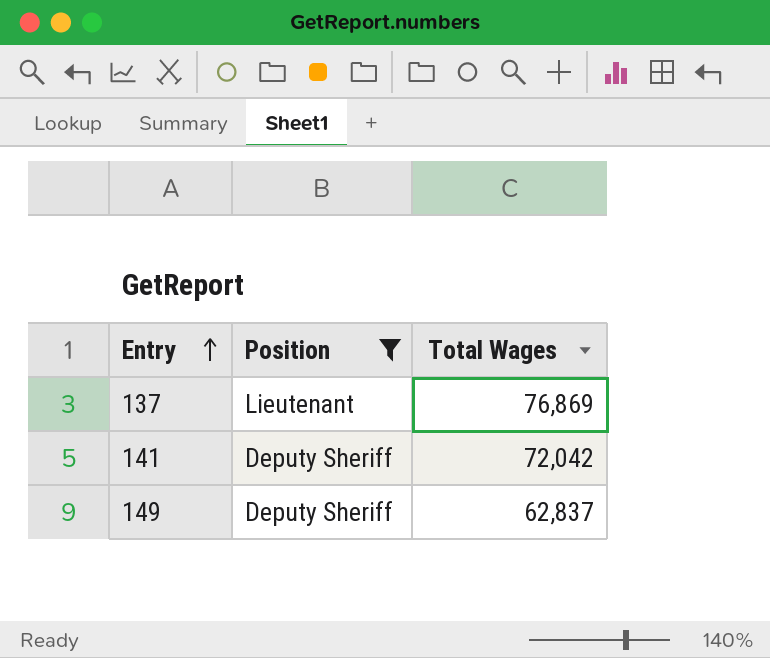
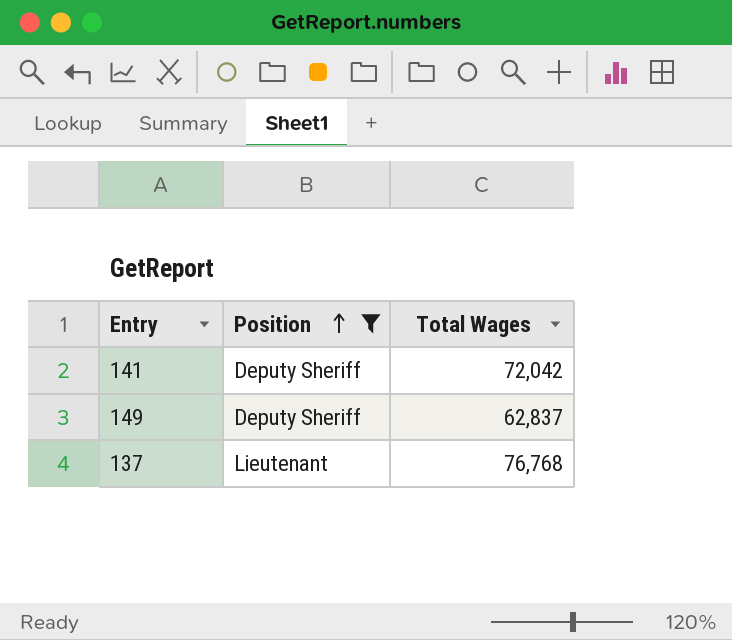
row order: Entry ascending -> Position ascending
137 | Total Wages: 76,869 -> 76,768

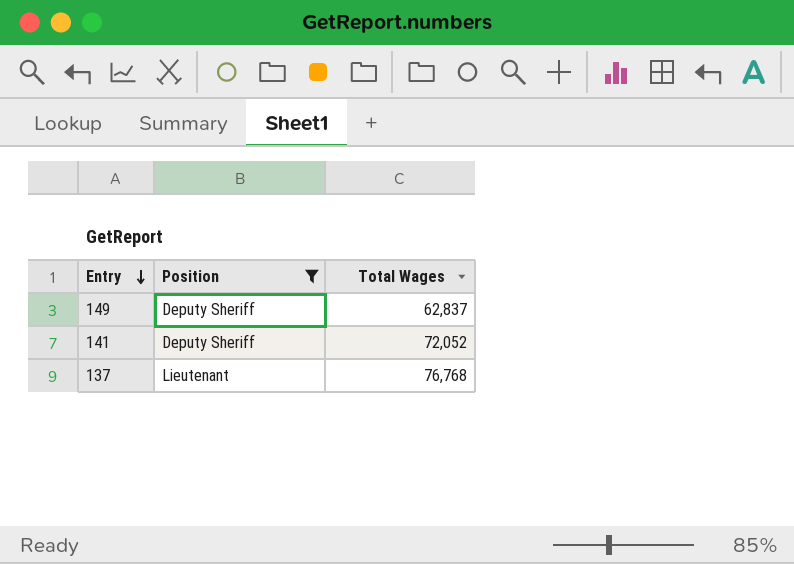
row order: Position ascending -> Entry descending
141 | Total Wages: 72,042 -> 72,052

